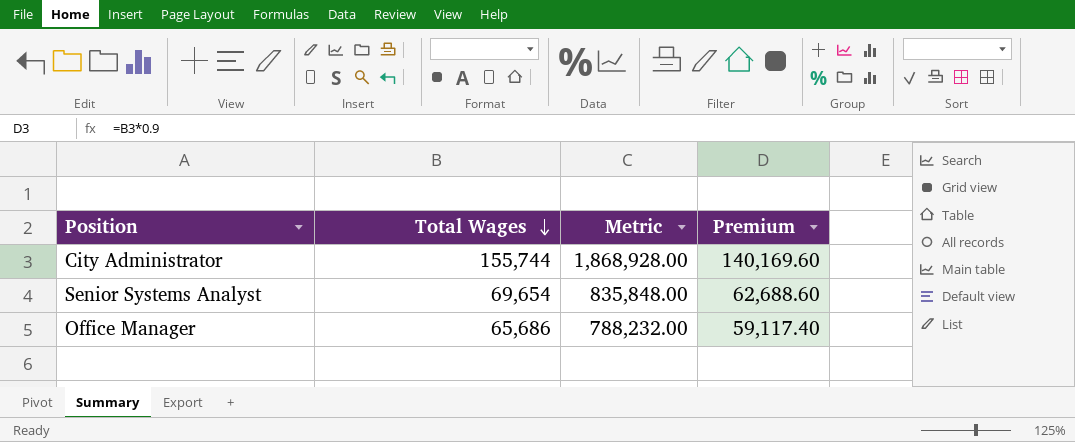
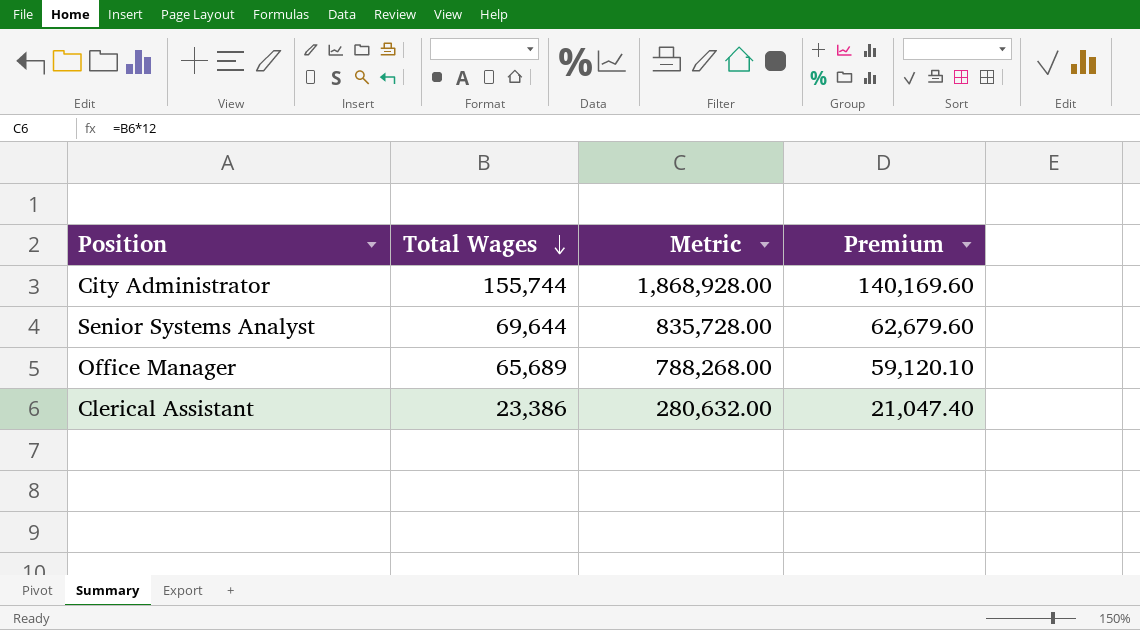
Senior Systems Analyst | Total Wages: 69,654 -> 69,644
Senior Systems Analyst | Metric: 835,848.00 -> 835,728.00
Senior Systems Analyst | Premium: 62,688.60 -> 62,679.60
Office Manager | Total Wages: 65,686 -> 65,689
Office Manager | Metric: 788,232.00 -> 788,268.00
Office Manager | Premium: 59,117.40 -> 59,120.10
row Clerical Assistant: none -> 23,386 | 280,632.00 | 21,047.40

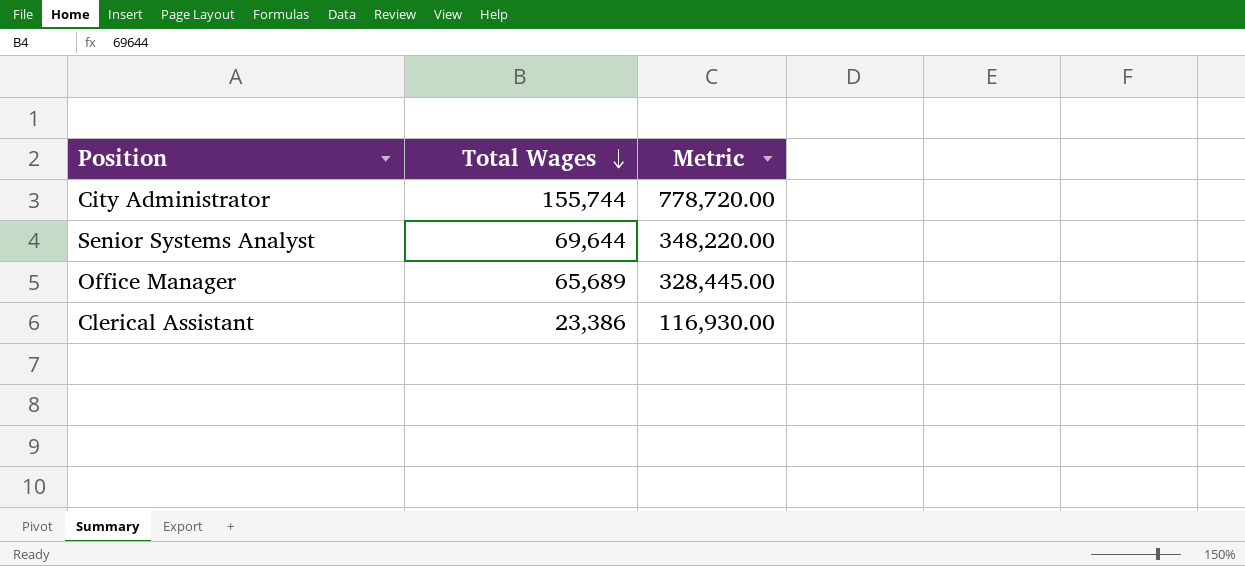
column Premium | formula: [Total Wages] * 0.9 -> none
column Metric | formula: [Total Wages] * 12 -> [Total Wages] * 5

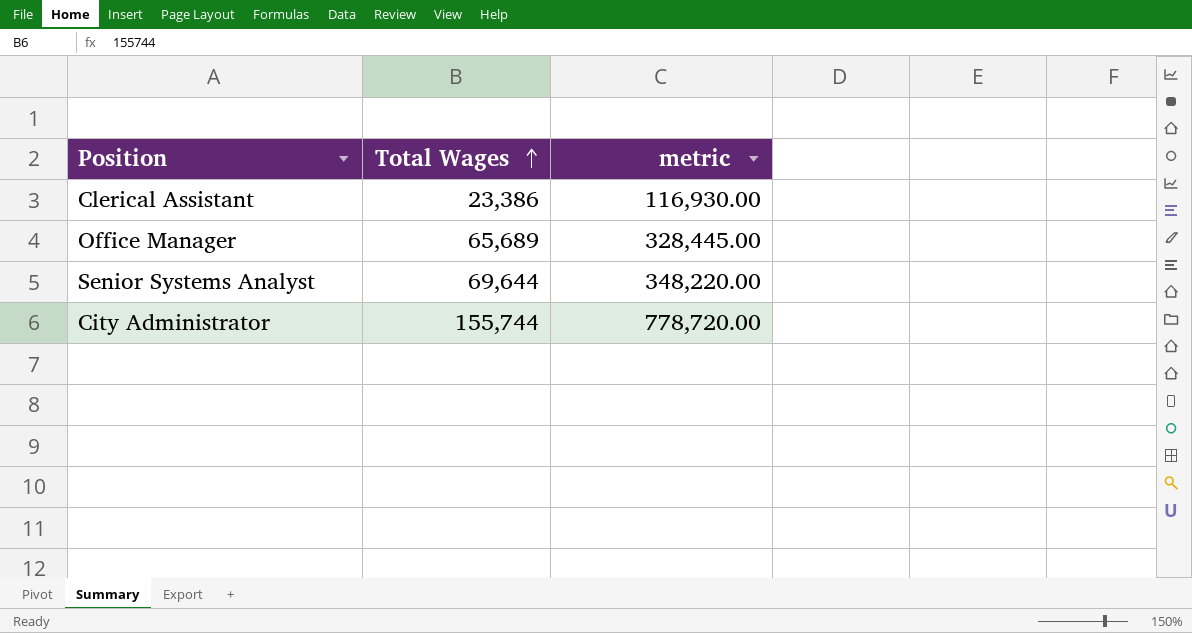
row order: Total Wages descending -> Total Wages ascending
column name: Metric -> metric

